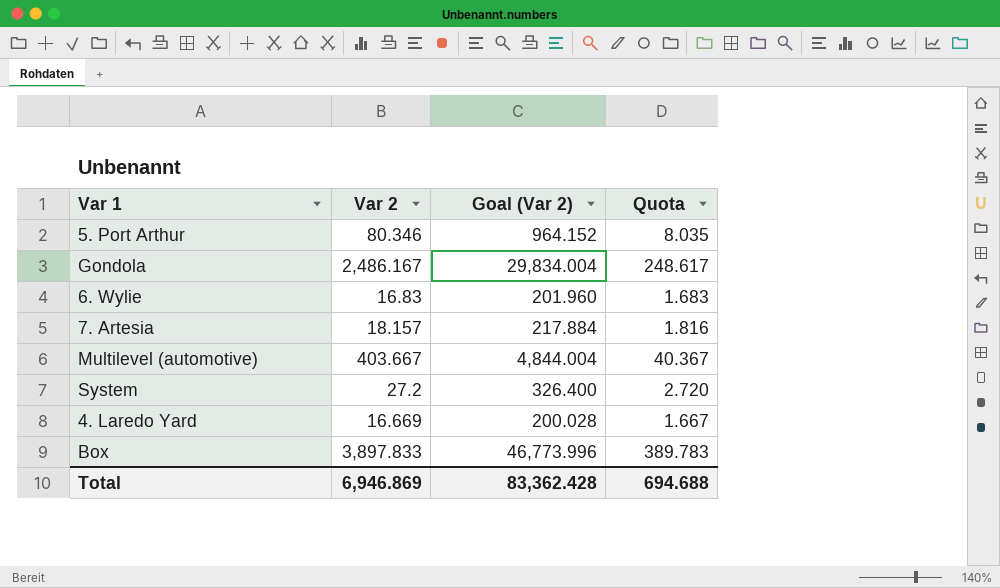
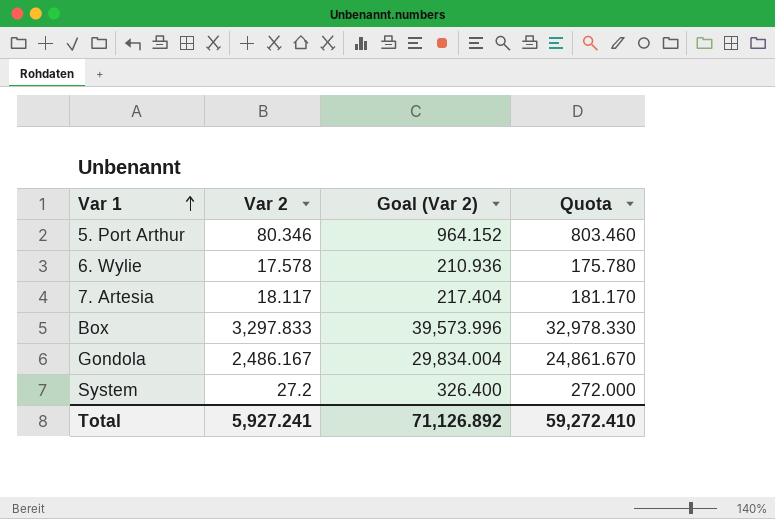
row order: none -> Var 1 ascending
column Quota | formula: [Var 2] * 0.1 -> [Var 2] * 10
row Multilevel (automotive): 403.667 | 4,844.004 | 40.367 -> none
row 4. Laredo Yard: 16.669 | 200.028 | 1.667 -> none
6. Wylie | Var 2: 16.83 -> 17.578
6. Wylie | Goal (Var 2): 201.960 -> 210.936
7. Artesia | Var 2: 18.157 -> 18.117
7. Artesia | Goal (Var 2): 217.884 -> 217.404
Box | Var 2: 3,897.833 -> 3,297.833
Box | Goal (Var 2): 46,773.996 -> 39,573.996
Total | Var 2: 6,946.869 -> 5,927.241
Total | Goal (Var 2): 83,362.428 -> 71,126.892
Total | Quota: 694.688 -> 59,272.410

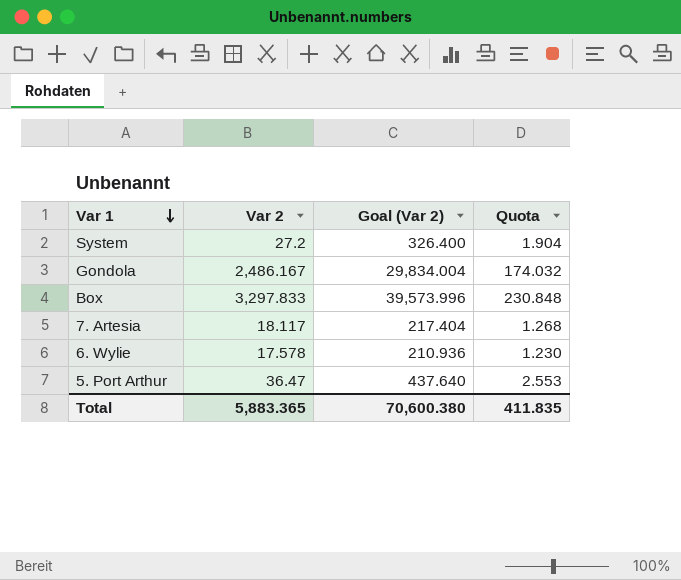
row order: Var 1 ascending -> Var 1 descending
column Quota | formula: [Var 2] * 10 -> [Var 2] * 0.07
5. Port Arthur | Var 2: 80.346 -> 36.47
5. Port Arthur | Goal (Var 2): 964.152 -> 437.640
Total | Var 2: 5,927.241 -> 5,883.365
Total | Goal (Var 2): 71,126.892 -> 70,600.380
Total | Quota: 59,272.410 -> 411.835

